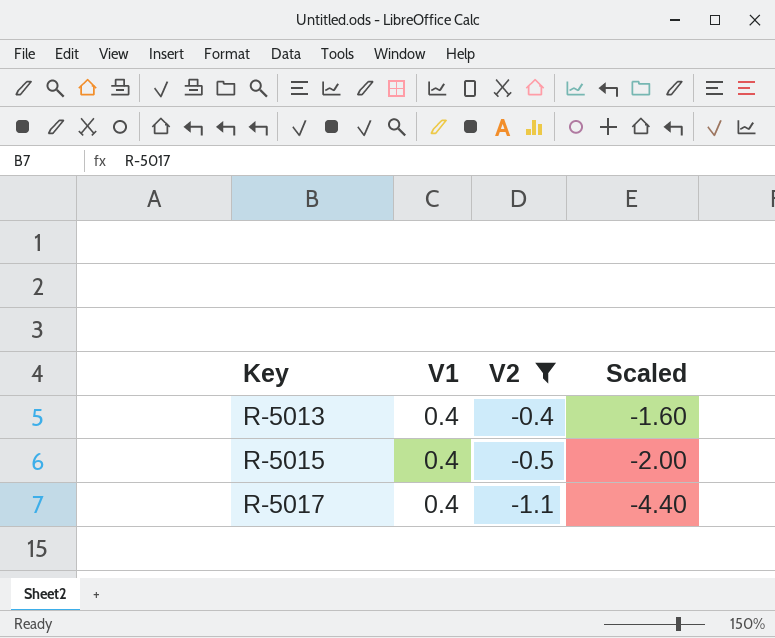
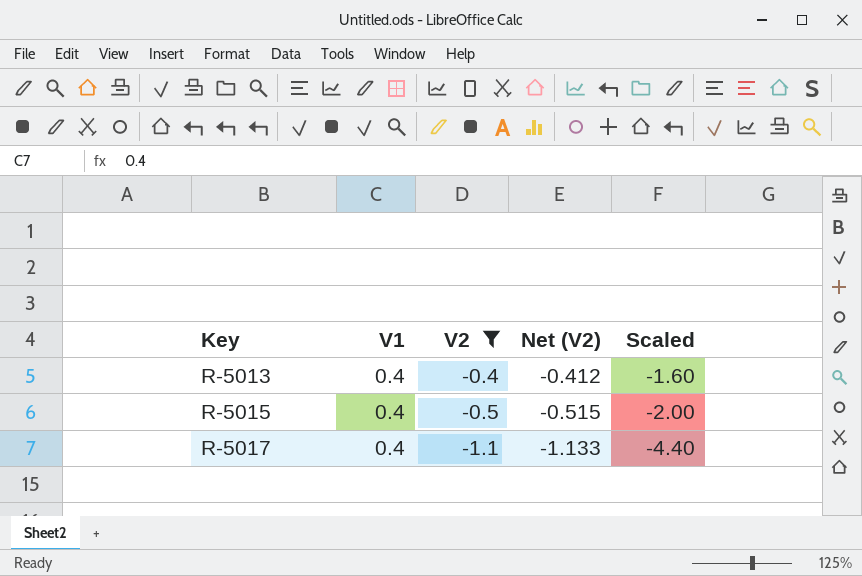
column Net (V2) | formula: none -> [V2] * 1.03

